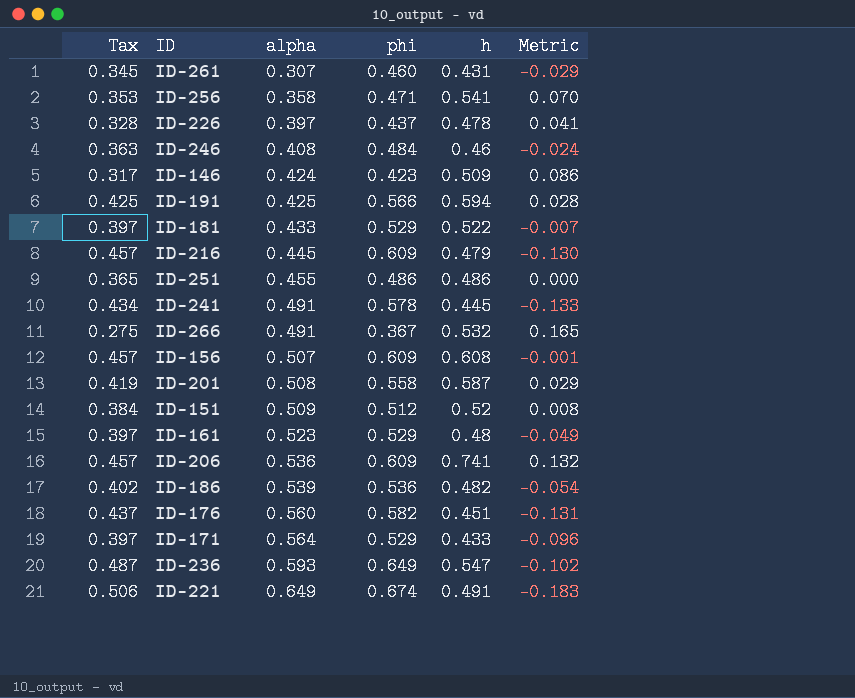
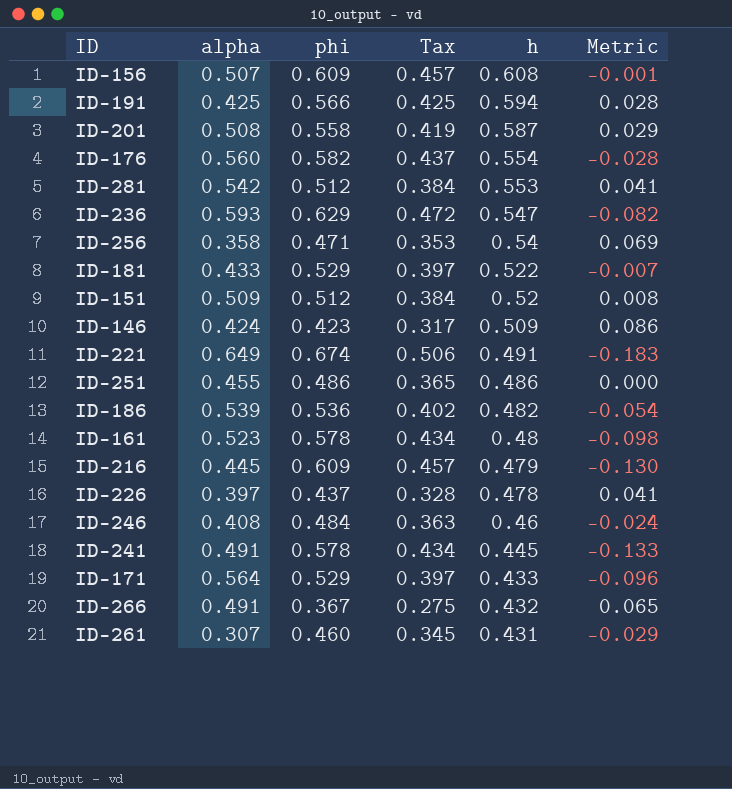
row order: alpha ascending -> h descending
column Tax | position: 1 -> 4
row ID-206: 0.457 | 0.536 | 0.609 | 0.741 | 0.132 -> none
ID-176 | h: 0.451 -> 0.554
ID-176 | Metric: -0.131 -> -0.028
row ID-281: none -> 0.542 | 0.512 | 0.384 | 0.553 | 0.041
ID-236 | phi: 0.649 -> 0.629
ID-236 | Tax: 0.487 -> 0.472
ID-236 | Metric: -0.102 -> -0.082
ID-256 | h: 0.541 -> 0.54
ID-256 | Metric: 0.070 -> 0.069
ID-161 | phi: 0.529 -> 0.578
ID-161 | Tax: 0.397 -> 0.434
ID-161 | Metric: -0.049 -> -0.098
ID-266 | h: 0.532 -> 0.432
ID-266 | Metric: 0.165 -> 0.065

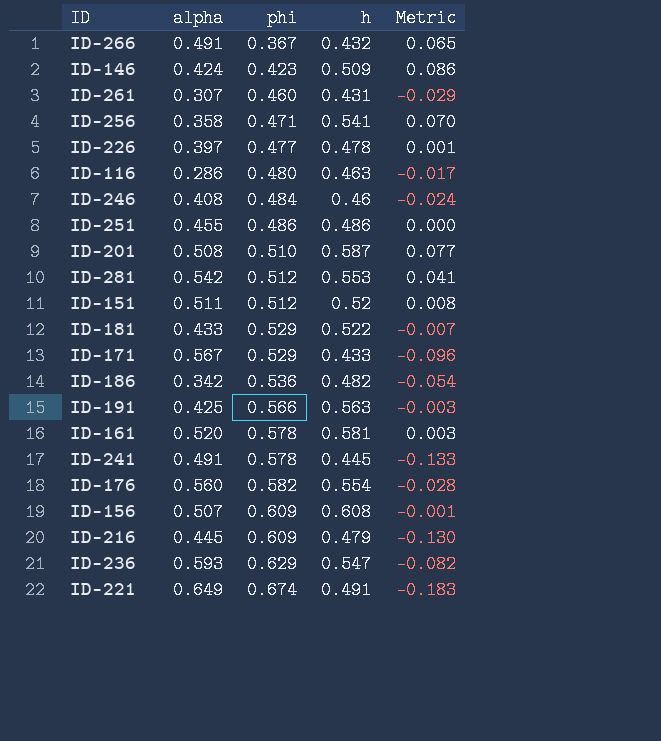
row order: h descending -> phi ascending
column Tax | formula: [phi] * 0.75 -> none
ID-256 | h: 0.54 -> 0.541
ID-256 | Metric: 0.069 -> 0.070
ID-226 | phi: 0.437 -> 0.477
ID-226 | Metric: 0.041 -> 0.001
row ID-116: none -> 0.286 | 0.480 | 0.463 | -0.017
ID-201 | phi: 0.558 -> 0.510
ID-201 | Metric: 0.029 -> 0.077
ID-151 | alpha: 0.509 -> 0.511
ID-171 | alpha: 0.564 -> 0.567
ID-186 | alpha: 0.539 -> 0.342
ID-191 | h: 0.594 -> 0.563
ID-191 | Metric: 0.028 -> -0.003
ID-161 | alpha: 0.523 -> 0.520
ID-161 | h: 0.48 -> 0.581
ID-161 | Metric: -0.098 -> 0.003

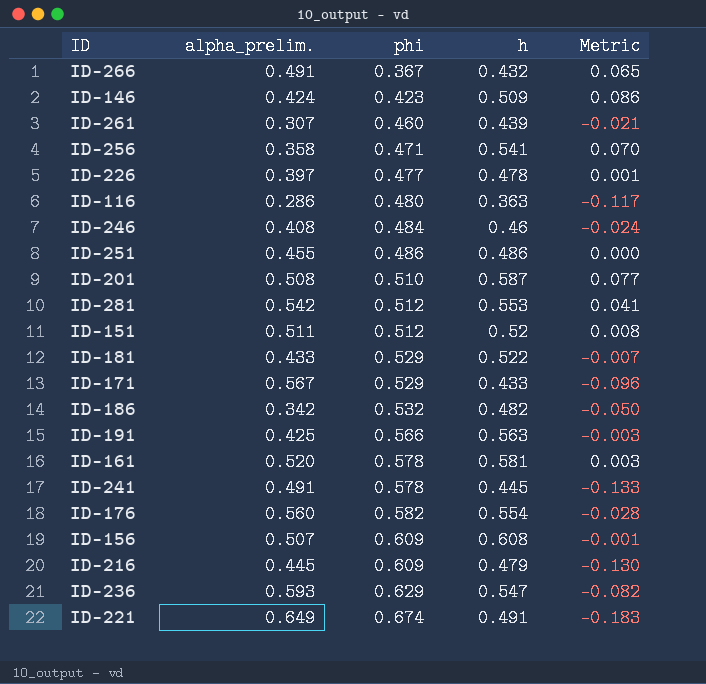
column name: alpha -> alpha_prelim.
ID-261 | h: 0.431 -> 0.439
ID-261 | Metric: -0.029 -> -0.021
ID-116 | h: 0.463 -> 0.363
ID-116 | Metric: -0.017 -> -0.117
ID-186 | phi: 0.536 -> 0.532
ID-186 | Metric: -0.054 -> -0.050

